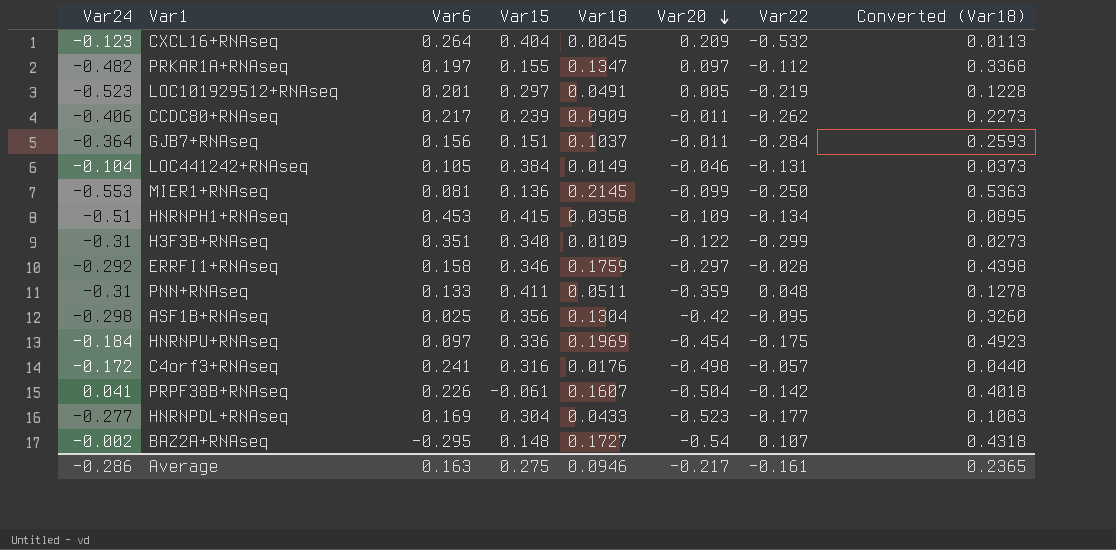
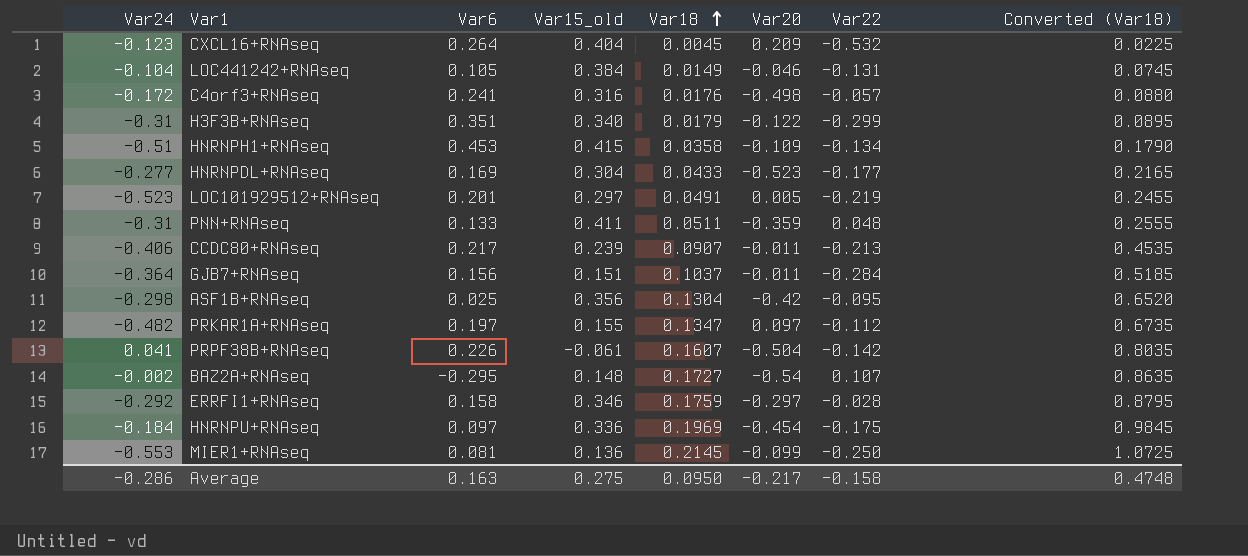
row order: Var20 descending -> Var18 ascending
column name: Var15 -> Var15_old
column Converted (Var18) | formula: [Var18] * 2.5 -> [Var18] * 5
H3F3B+RNAseq | Var18: 0.0109 -> 0.0179
CCDC80+RNAseq | Var18: 0.0909 -> 0.0907
CCDC80+RNAseq | Var22: -0.262 -> -0.213
Average | Var18: 0.0946 -> 0.0950
Average | Var22: -0.161 -> -0.158
Average | Converted (Var18): 0.2365 -> 0.4748

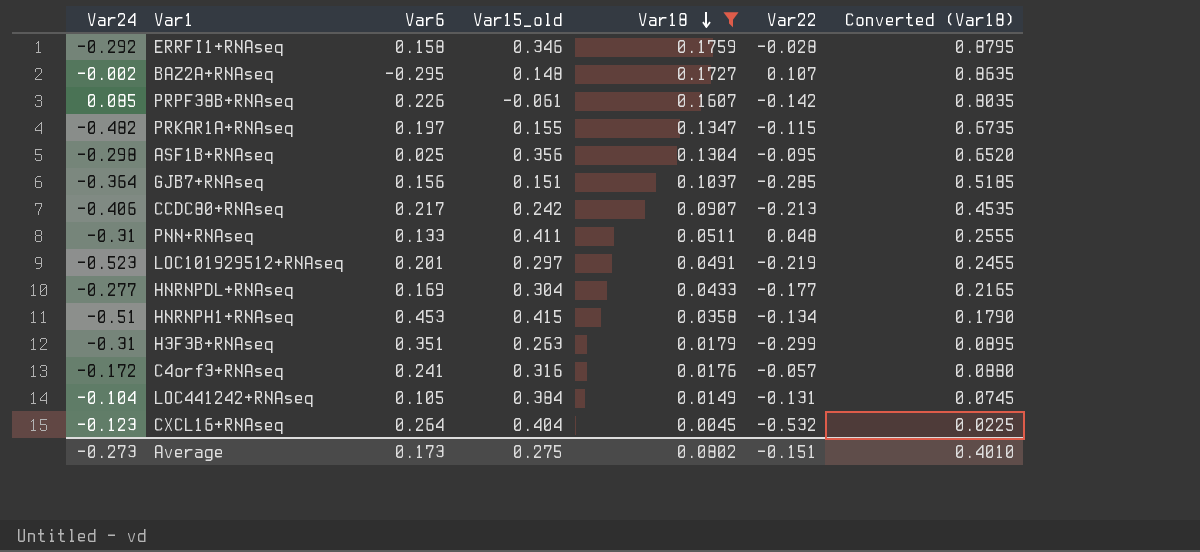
filter: none -> Var18 <= 0.1759
row order: Var18 ascending -> Var18 descending
column Var20 | position: 6 -> none
PRPF38B+RNAseq | Var24: 0.041 -> 0.085
PRKAR1A+RNAseq | Var22: -0.112 -> -0.115
GJB7+RNAseq | Var22: -0.284 -> -0.285
CCDC80+RNAseq | Var15_old: 0.239 -> 0.242
H3F3B+RNAseq | Var15_old: 0.340 -> 0.263
Average | Var24: -0.286 -> -0.273
Average | Var6: 0.163 -> 0.173
Average | Var18: 0.0950 -> 0.0802
Average | Var22: -0.158 -> -0.151
Average | Converted (Var18): 0.4748 -> 0.4010

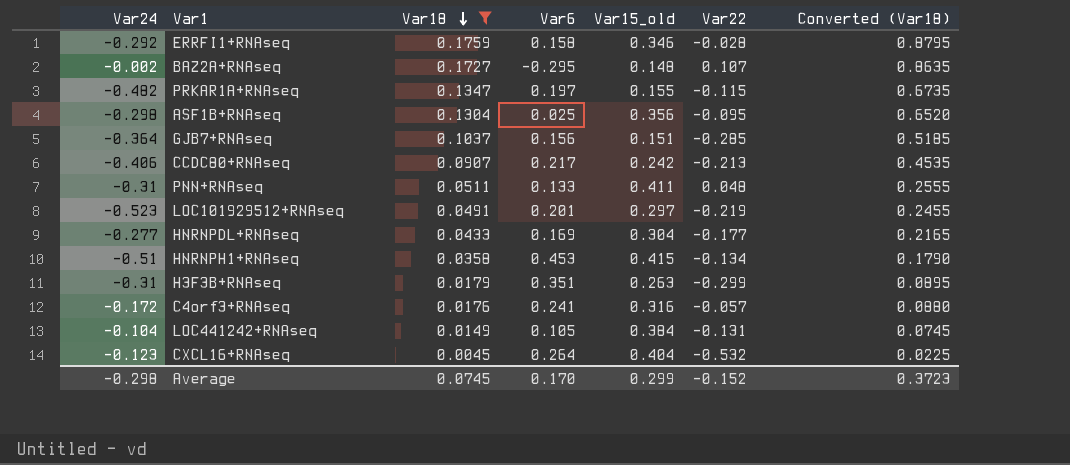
column Var18 | position: 5 -> 3
row PRPF38B+RNAseq: 0.085 | 0.226 | -0.061 | 0.1607 | -0.142 | 0.8035 -> none
Average | Var24: -0.273 -> -0.298
Average | Var18: 0.0802 -> 0.0745
Average | Var6: 0.173 -> 0.170
Average | Var15_old: 0.275 -> 0.299
Average | Var22: -0.151 -> -0.152
Average | Converted (Var18): 0.4010 -> 0.3723

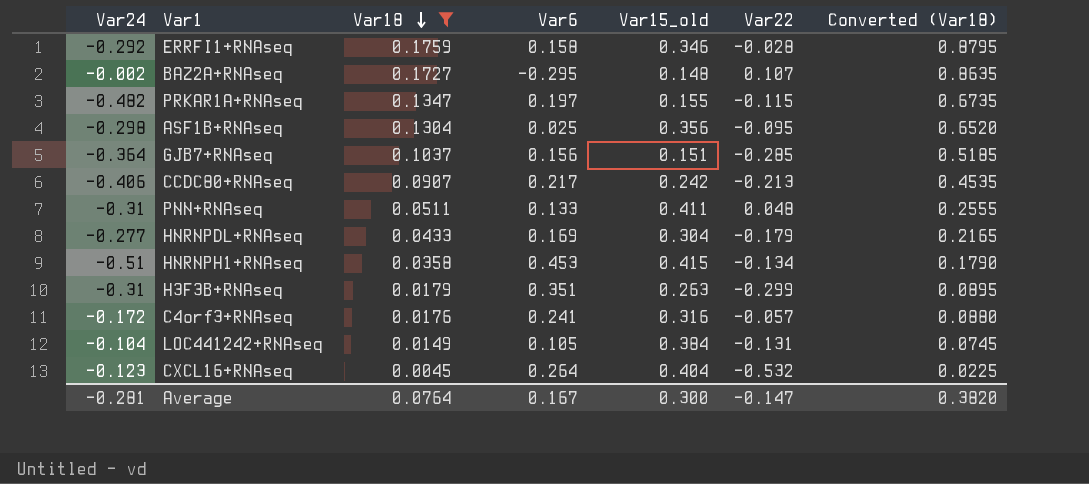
row LOC101929512+RNAseq: -0.523 | 0.0491 | 0.201 | 0.297 | -0.219 | 0.2455 -> none
HNRNPDL+RNAseq | Var22: -0.177 -> -0.179
Average | Var24: -0.298 -> -0.281
Average | Var18: 0.0745 -> 0.0764
Average | Var6: 0.170 -> 0.167
Average | Var15_old: 0.299 -> 0.300
Average | Var22: -0.152 -> -0.147
Average | Converted (Var18): 0.3723 -> 0.3820

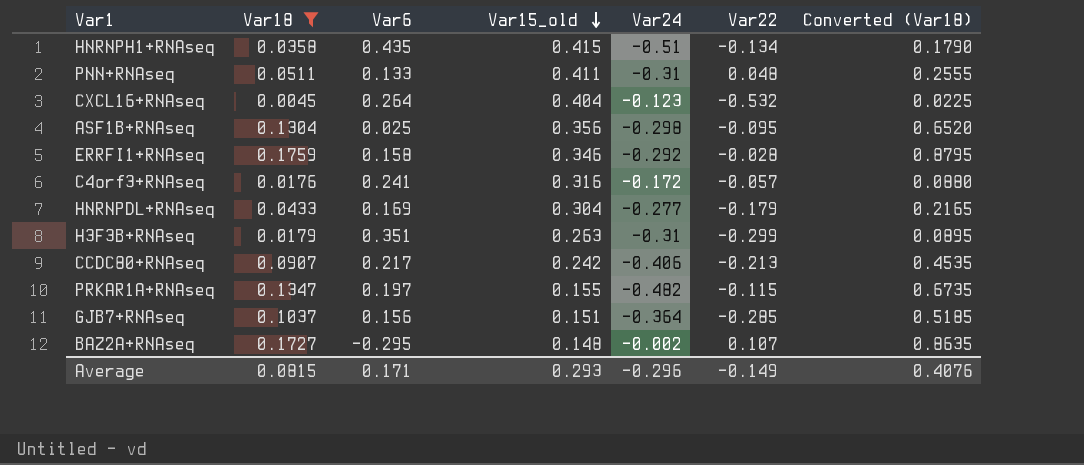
row order: Var18 descending -> Var15_old descending
column Var24 | position: 1 -> 5
row LOC441242+RNAseq: -0.104 | 0.0149 | 0.105 | 0.384 | -0.131 | 0.0745 -> none
HNRNPH1+RNAseq | Var6: 0.453 -> 0.435
Average | Var18: 0.0764 -> 0.0815
Average | Var6: 0.167 -> 0.171
Average | Var15_old: 0.300 -> 0.293
Average | Var24: -0.281 -> -0.296
Average | Var22: -0.147 -> -0.149
Average | Converted (Var18): 0.3820 -> 0.4076

